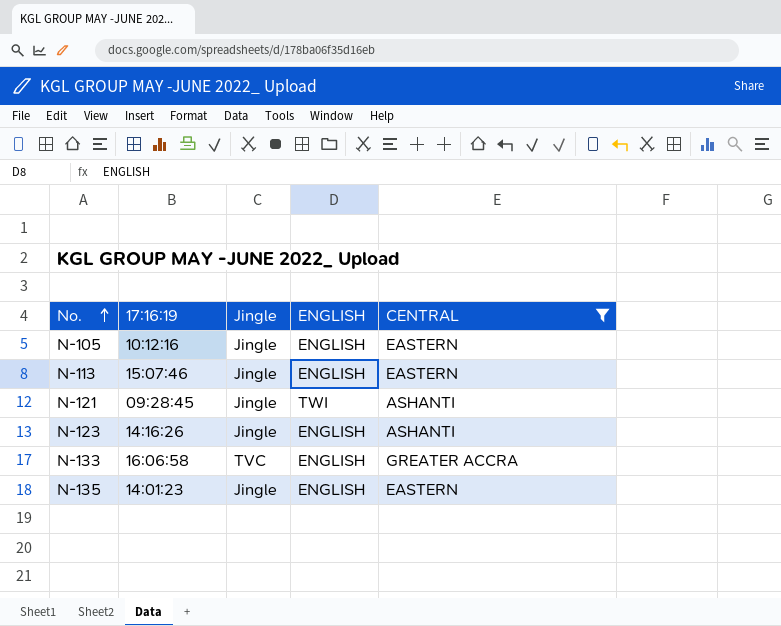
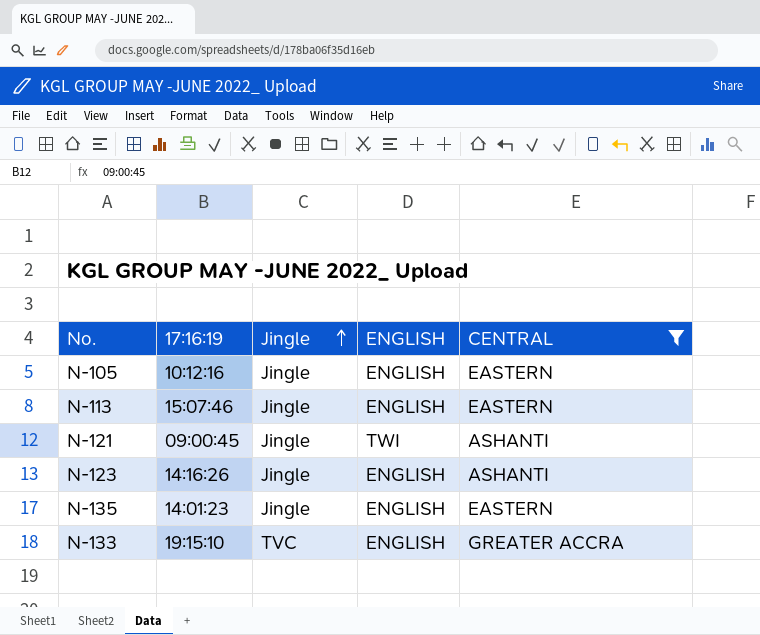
row order: No. ascending -> Jingle ascending
N-121 | 17:16:19: 09:28:45 -> 09:00:45
N-133 | 17:16:19: 16:06:58 -> 19:15:10

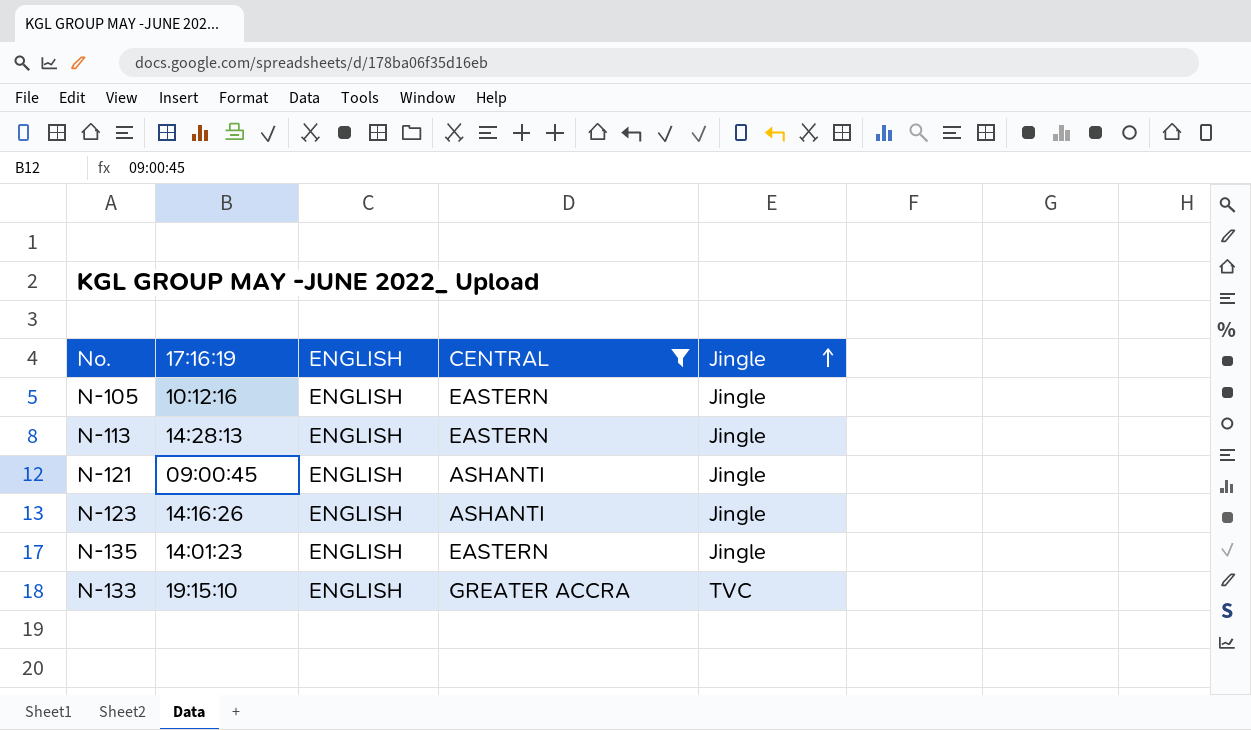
column Jingle | position: 3 -> 5
N-113 | 17:16:19: 15:07:46 -> 14:28:13
N-121 | ENGLISH: TWI -> ENGLISH

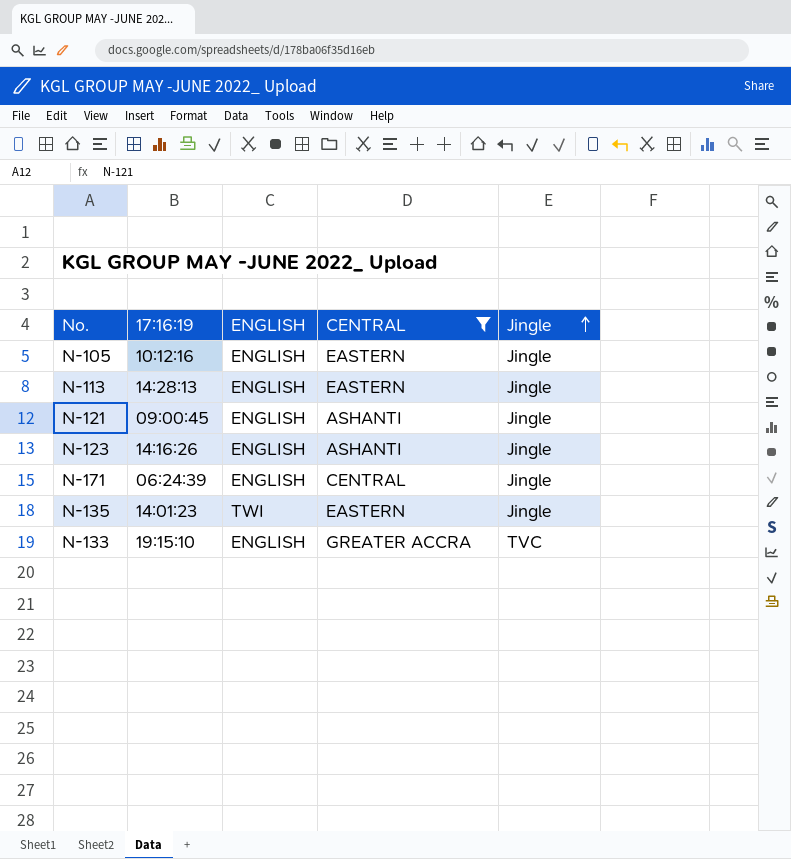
row N-171: none -> 06:24:39 | ENGLISH | CENTRAL | Jingle
N-135 | ENGLISH: ENGLISH -> TWI

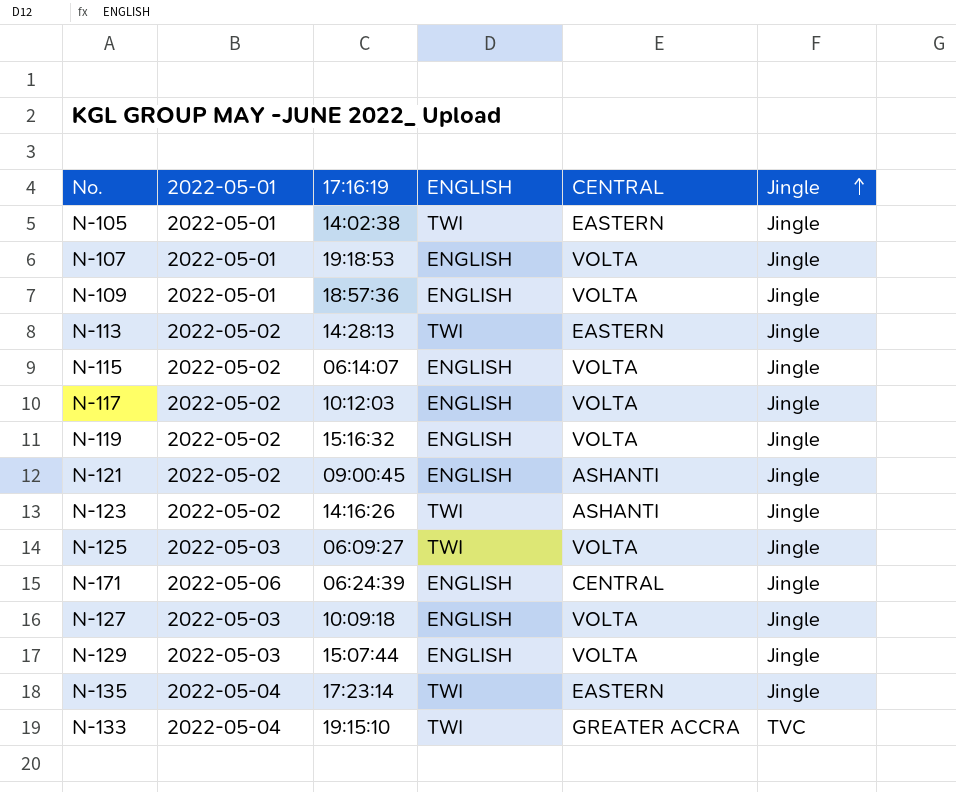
filter: CENTRAL != VOLTA -> none
column 2022-05-01 | position: none -> 2
N-105 | 17:16:19: 10:12:16 -> 14:02:38
N-105 | ENGLISH: ENGLISH -> TWI
N-113 | ENGLISH: ENGLISH -> TWI
N-123 | ENGLISH: ENGLISH -> TWI
N-135 | 17:16:19: 14:01:23 -> 17:23:14
N-133 | ENGLISH: ENGLISH -> TWI

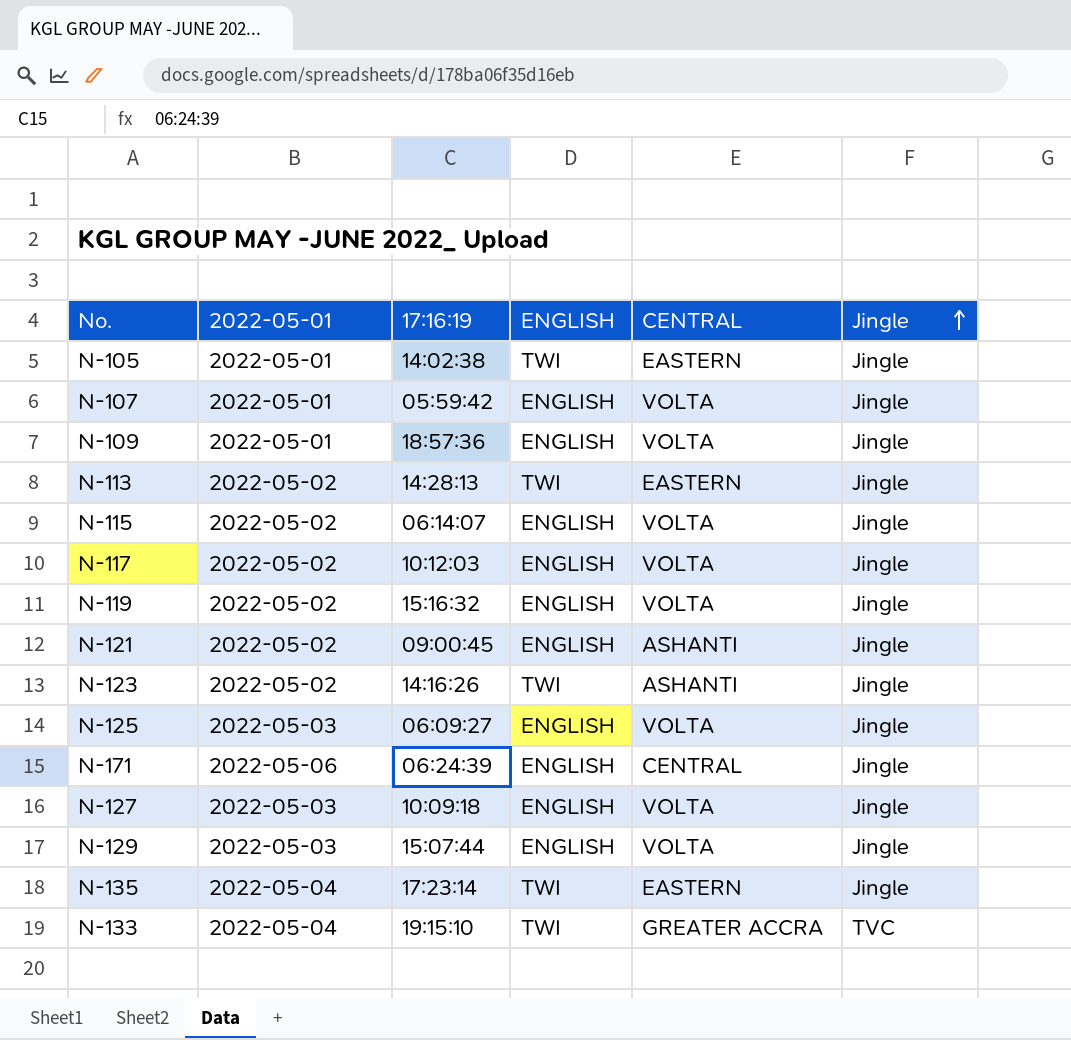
N-107 | 17:16:19: 19:18:53 -> 05:59:42
N-125 | ENGLISH: TWI -> ENGLISH

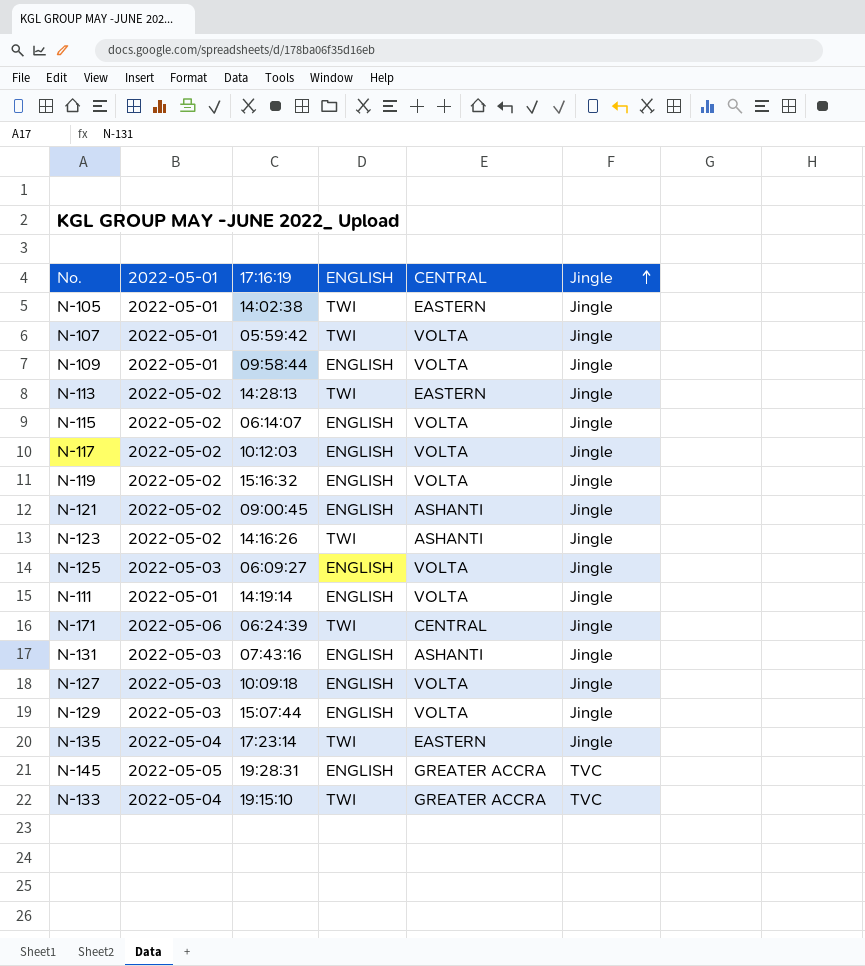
N-107 | ENGLISH: ENGLISH -> TWI
N-109 | 17:16:19: 18:57:36 -> 09:58:44
row N-111: none -> 2022-05-01 | 14:19:14 | ENGLISH | VOLTA | Jingle
N-171 | ENGLISH: ENGLISH -> TWI
row N-131: none -> 2022-05-03 | 07:43:16 | ENGLISH | ASHANTI | Jingle
row N-145: none -> 2022-05-05 | 19:28:31 | ENGLISH | GREATER ACCRA | TVC

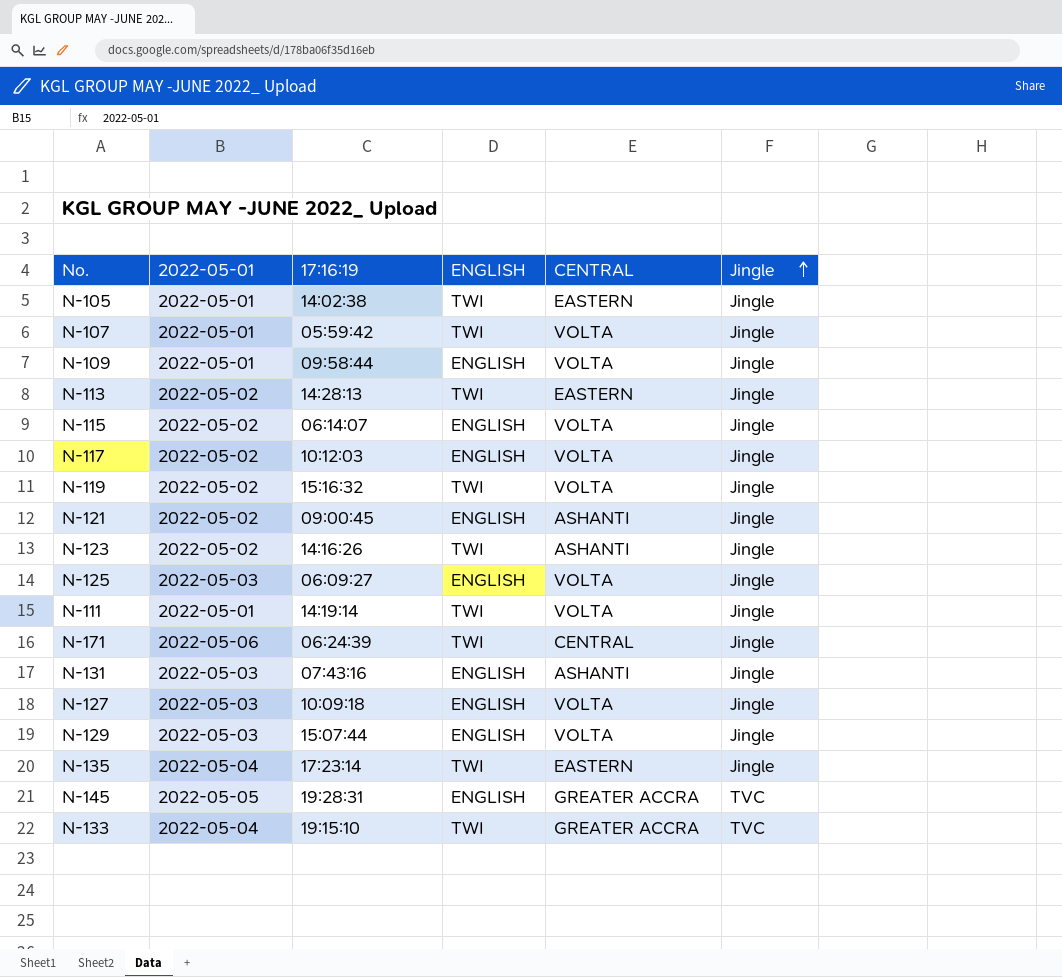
N-119 | ENGLISH: ENGLISH -> TWI
N-111 | ENGLISH: ENGLISH -> TWI

